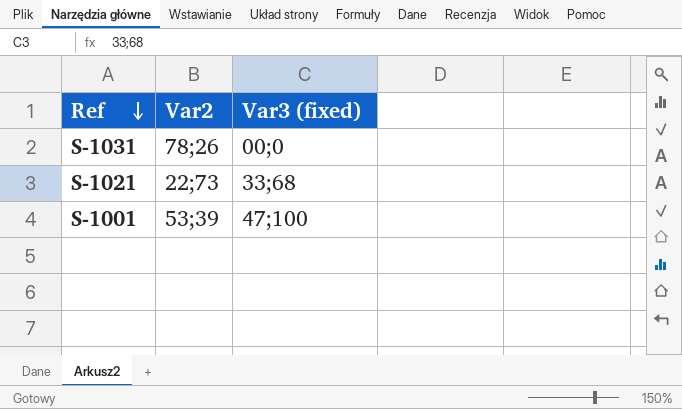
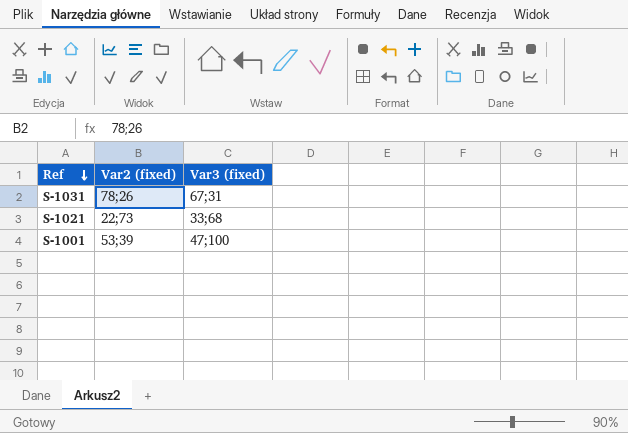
column name: Var2 -> Var2 (fixed)
S-1031 | Var3 (fixed): 00;0 -> 67;31

